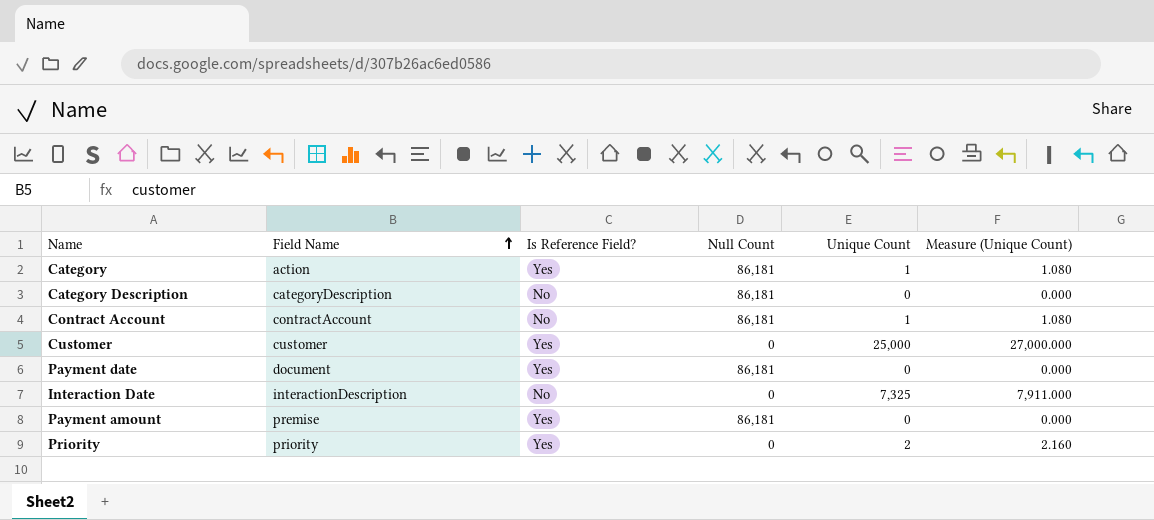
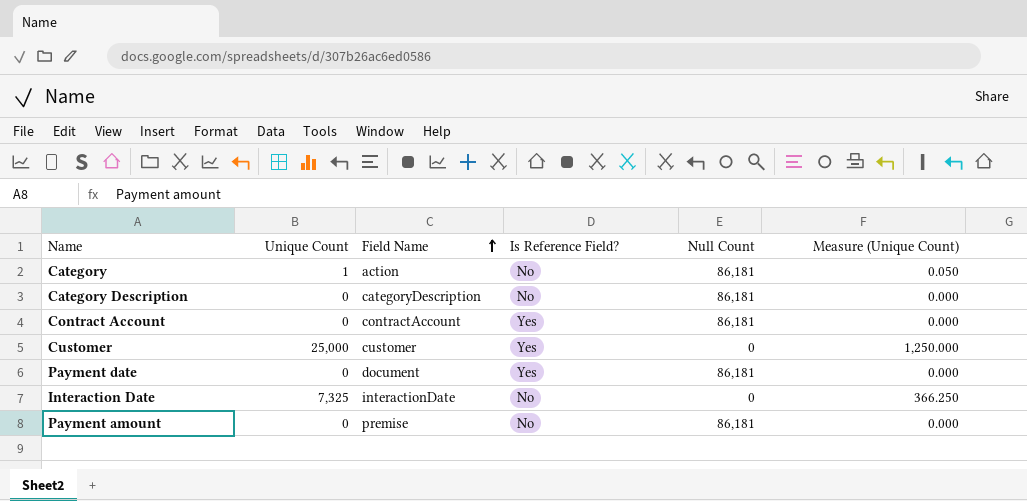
column Unique Count | position: 5 -> 2
column Measure (Unique Count) | formula: [Unique Count] * 1.08 -> [Unique Count] * 0.05
row Priority: priority | Yes | 0 | 2 | 2.160 -> none
Category | Is Reference Field?: Yes -> No
Contract Account | Unique Count: 1 -> 0
Contract Account | Is Reference Field?: No -> Yes
Interaction Date | Field Name: interactionDescription -> interactionDate
Payment amount | Is Reference Field?: Yes -> No

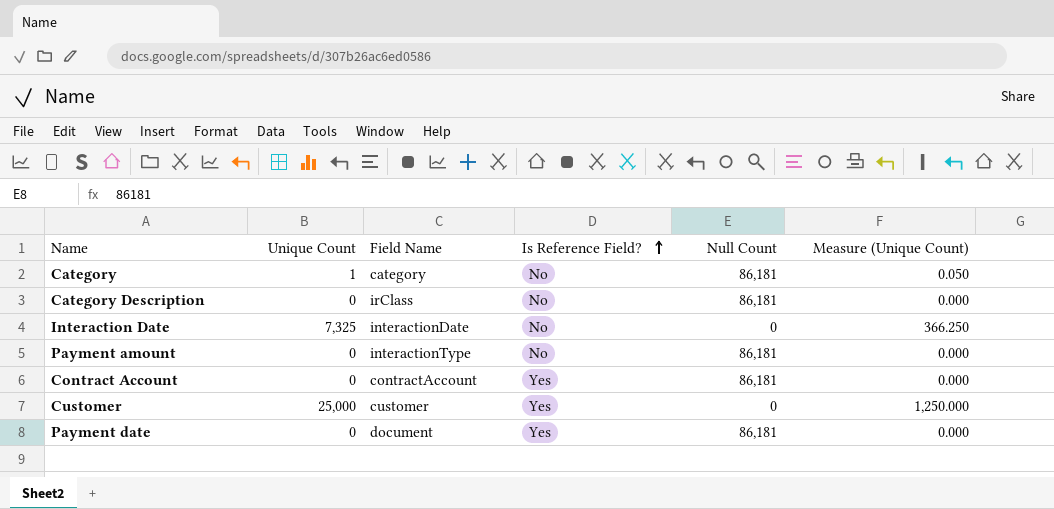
row order: Field Name ascending -> Is Reference Field? ascending
Category | Field Name: action -> category
Category Description | Field Name: categoryDescription -> irClass
Payment amount | Field Name: premise -> interactionType

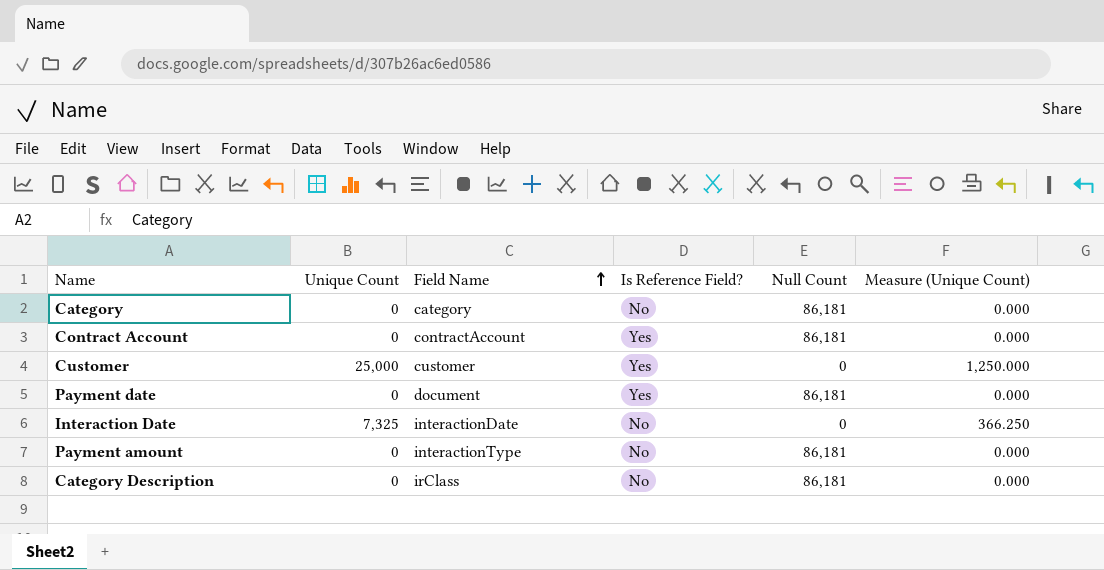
row order: Is Reference Field? ascending -> Field Name ascending
Category | Unique Count: 1 -> 0
Category | Measure (Unique Count): 0.050 -> 0.000

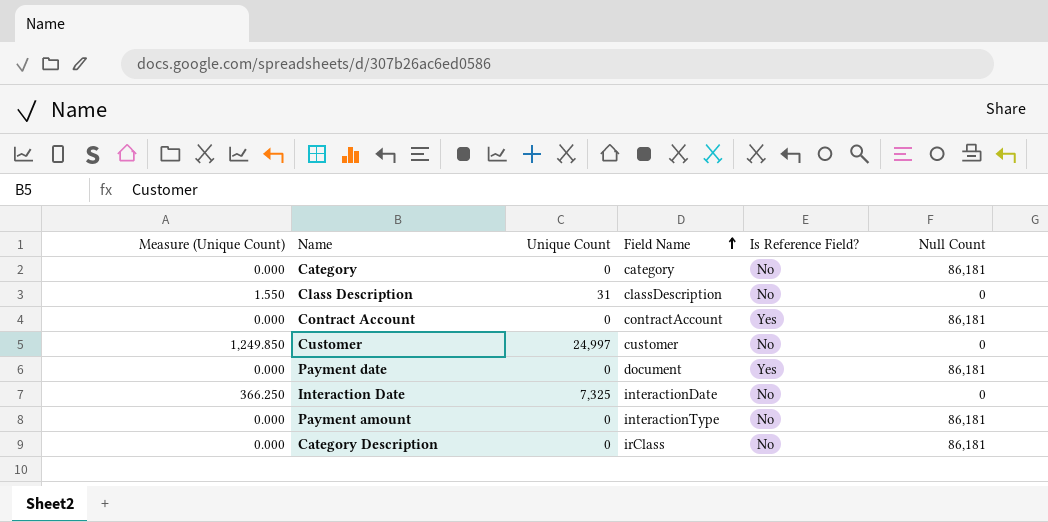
column Measure (Unique Count) | position: 6 -> 1
row Class Description: none -> 1.550 | 31 | classDescription | No | 0
Customer | Measure (Unique Count): 1,250.000 -> 1,249.850
Customer | Unique Count: 25,000 -> 24,997
Customer | Is Reference Field?: Yes -> No

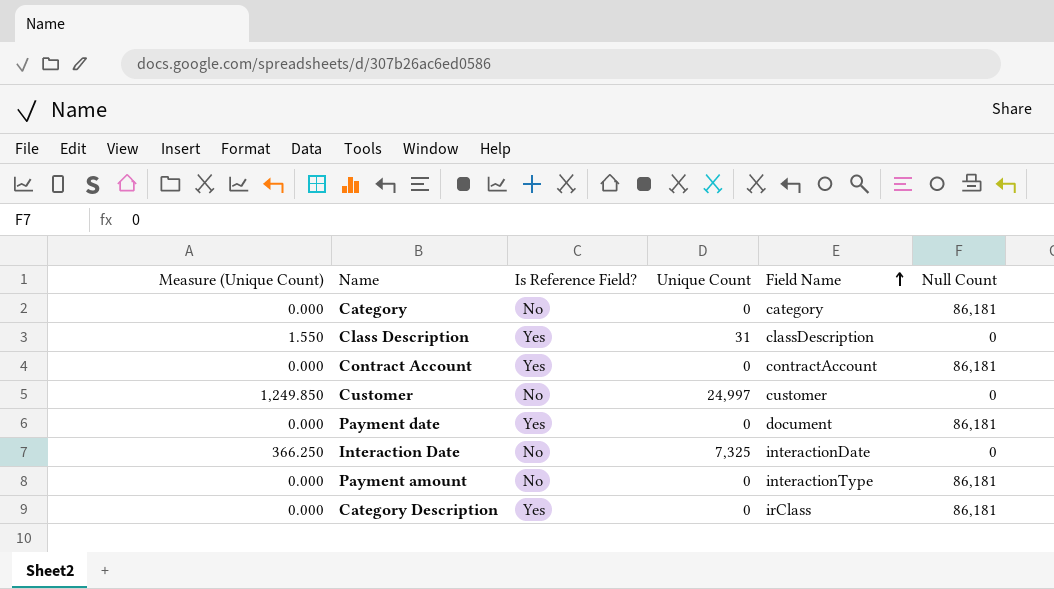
column Is Reference Field? | position: 5 -> 3
Class Description | Is Reference Field?: No -> Yes
Category Description | Is Reference Field?: No -> Yes

